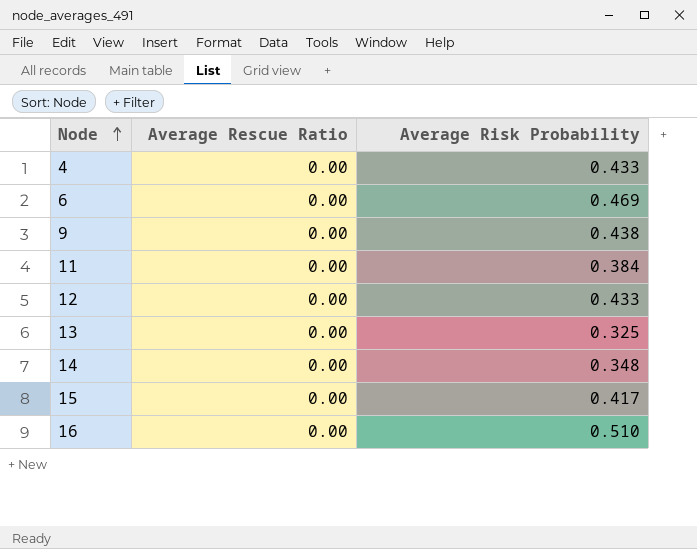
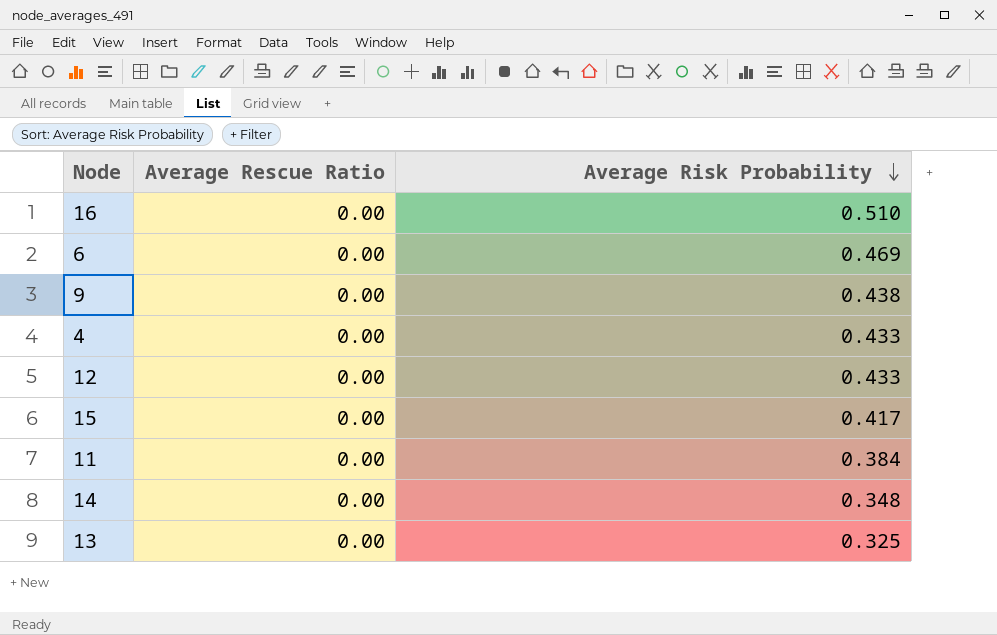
row order: Node ascending -> Average Risk Probability descending

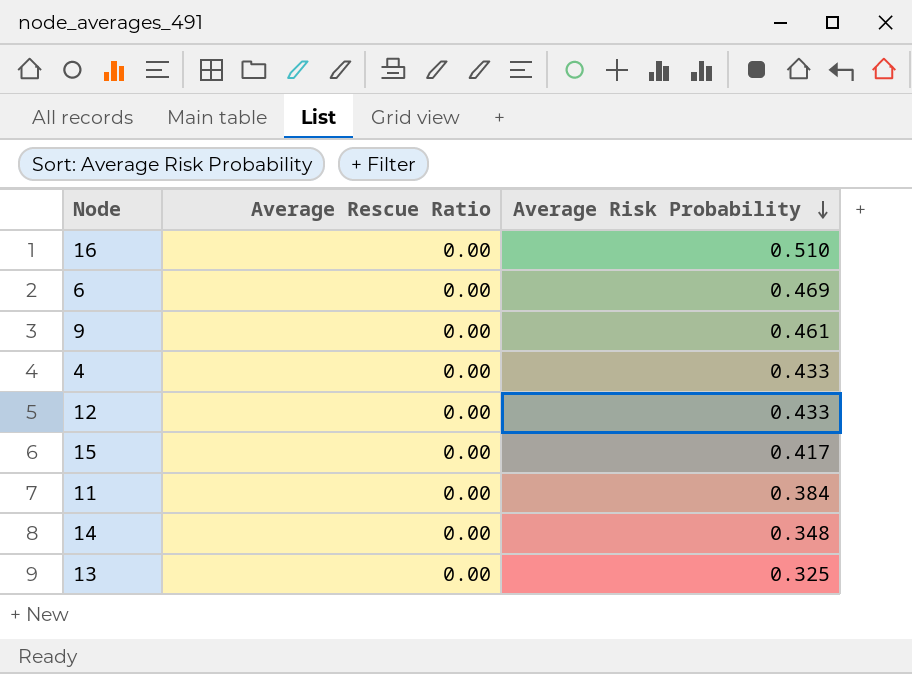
9 | Average Risk Probability: 0.438 -> 0.461

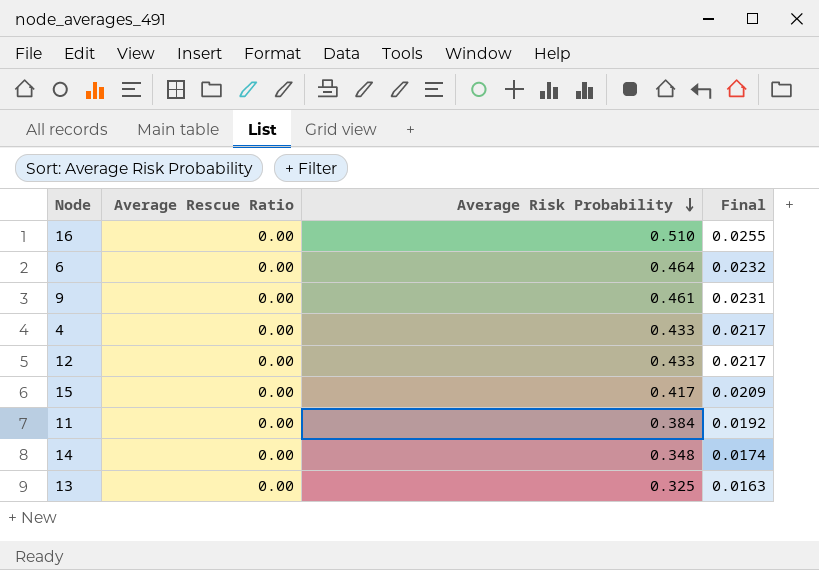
column Final | formula: none -> [Average Risk Probability] * 0.05
6 | Average Risk Probability: 0.469 -> 0.464

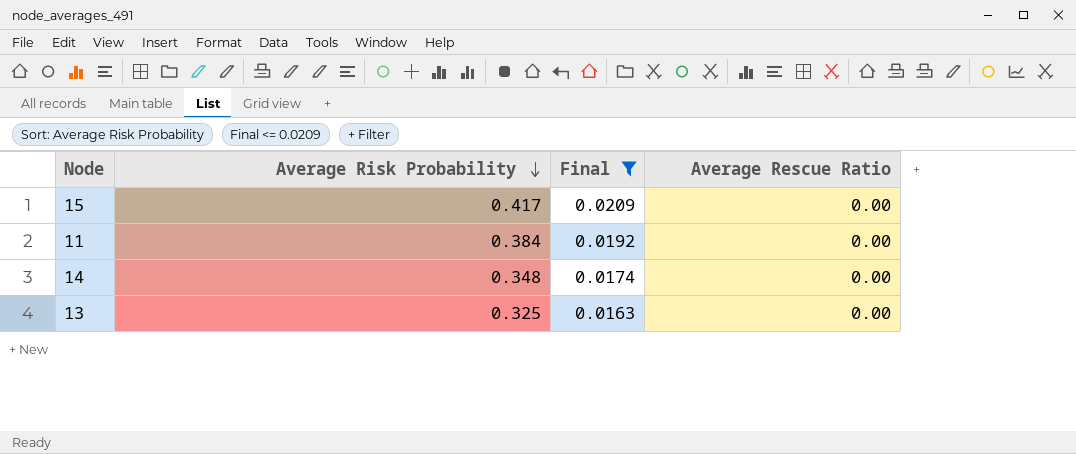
filter: none -> Final <= 0.0209
column Average Rescue Ratio | position: 2 -> 4

